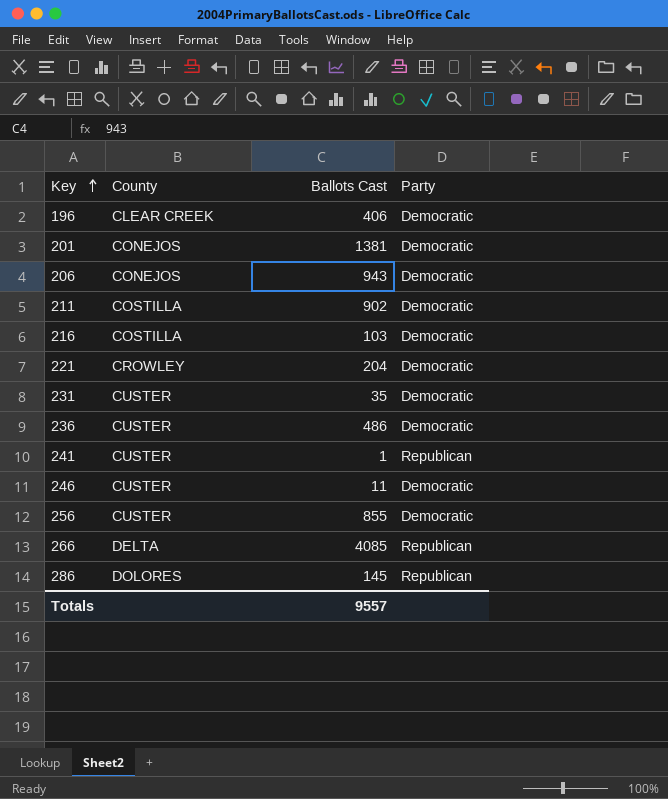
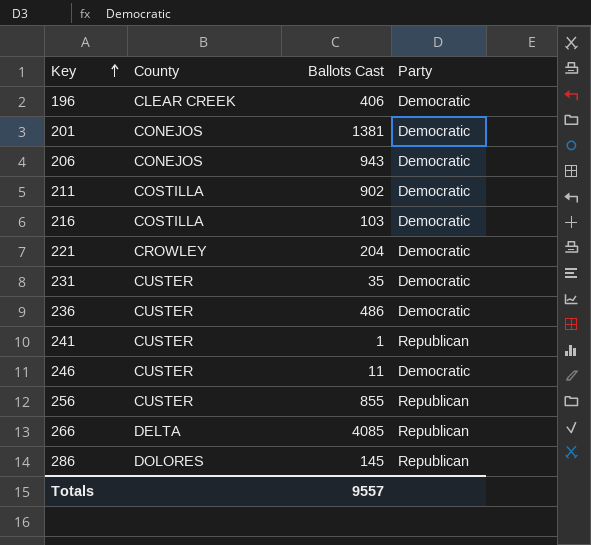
256 | Party: Democratic -> Republican

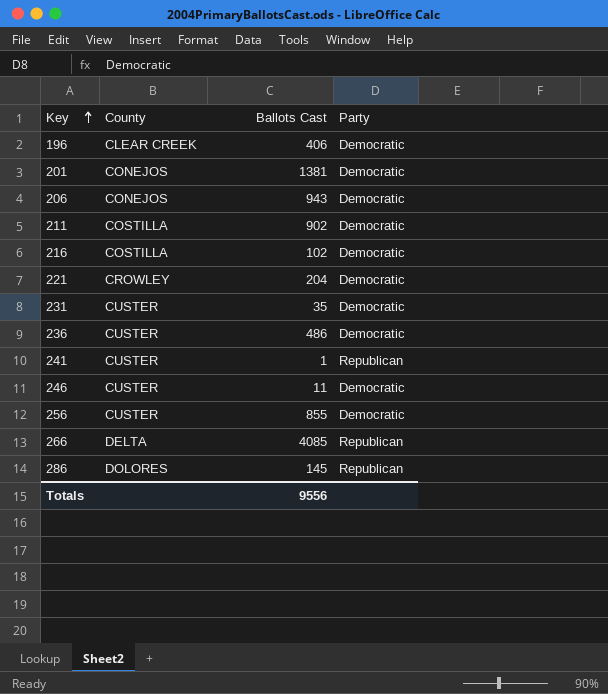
216 | Ballots Cast: 103 -> 102
256 | Party: Republican -> Democratic
Totals | Ballots Cast: 9557 -> 9556

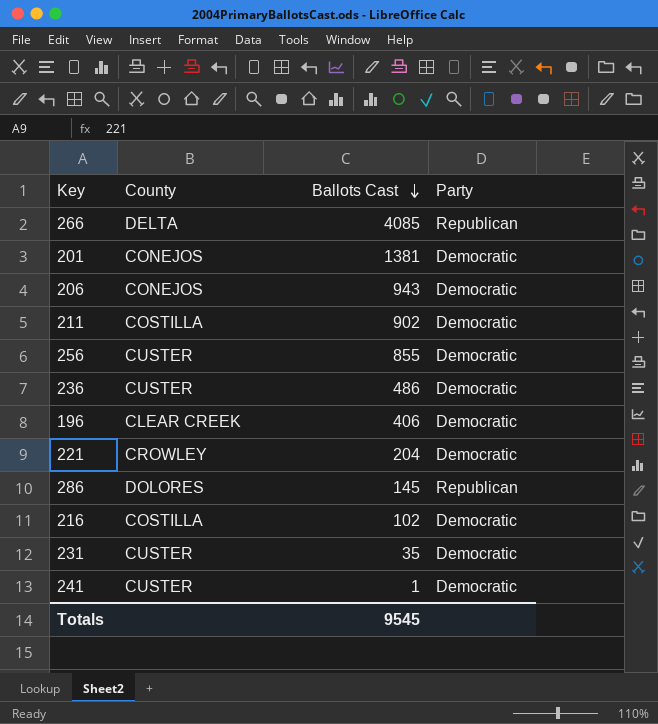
row order: Key ascending -> Ballots Cast descending
row 246: CUSTER | 11 | Democratic -> none
241 | Party: Republican -> Democratic
Totals | Ballots Cast: 9556 -> 9545

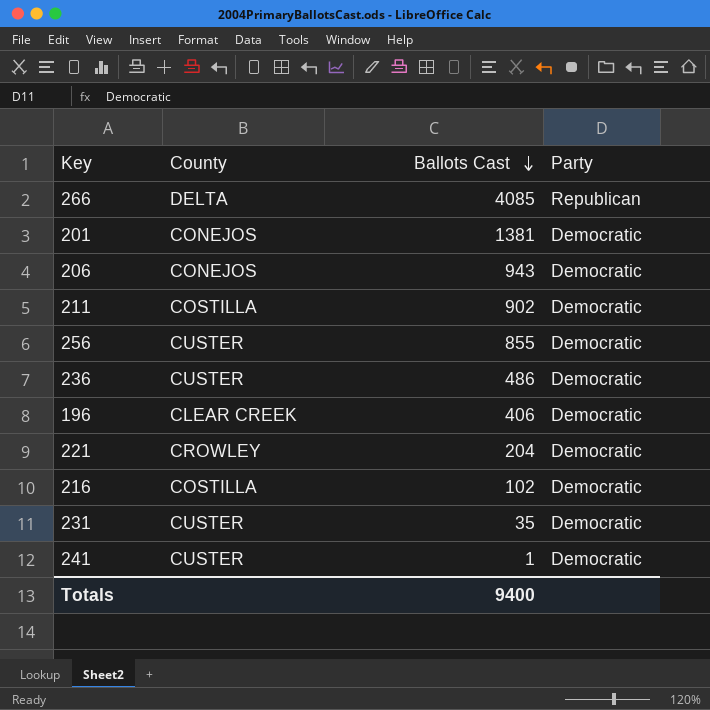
row 286: DOLORES | 145 | Republican -> none
Totals | Ballots Cast: 9545 -> 9400

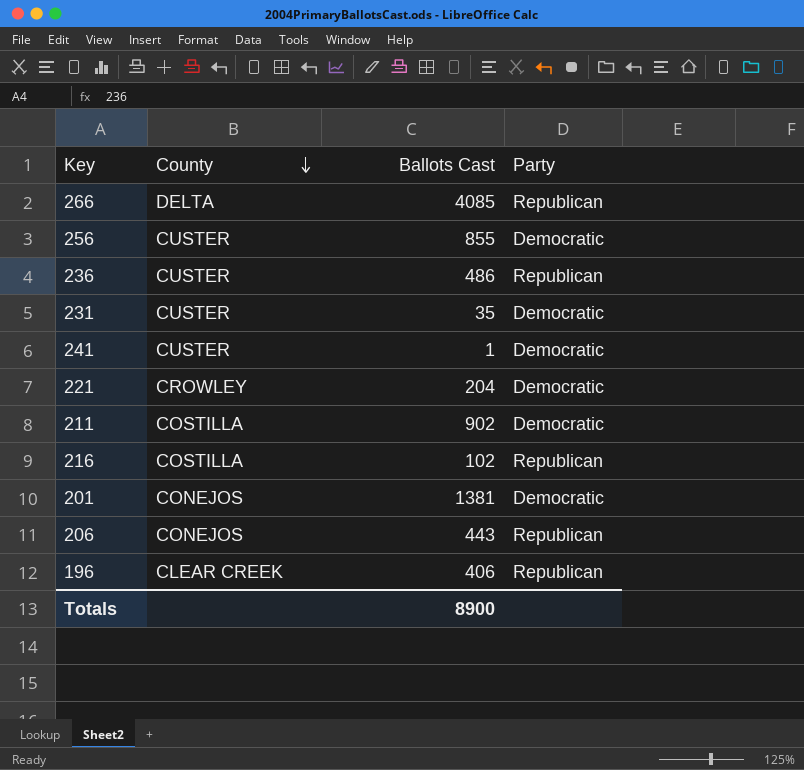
row order: Ballots Cast descending -> County descending
236 | Party: Democratic -> Republican
216 | Party: Democratic -> Republican
206 | Ballots Cast: 943 -> 443
206 | Party: Democratic -> Republican
196 | Party: Democratic -> Republican
Totals | Ballots Cast: 9400 -> 8900

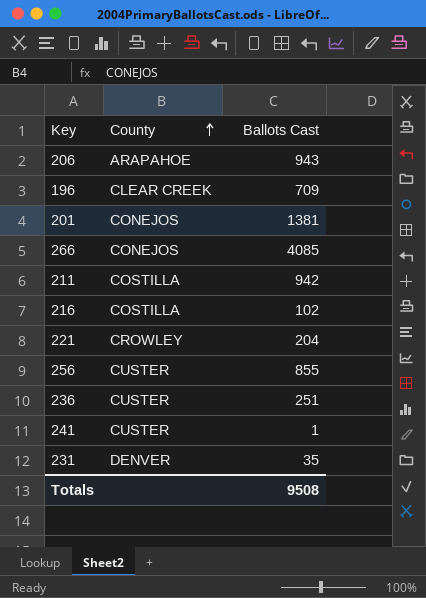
row order: County descending -> County ascending
column Party | position: 4 -> none
206 | County: CONEJOS -> ARAPAHOE
206 | Ballots Cast: 443 -> 943
196 | Ballots Cast: 406 -> 709
266 | County: DELTA -> CONEJOS
211 | Ballots Cast: 902 -> 942
236 | Ballots Cast: 486 -> 251
231 | County: CUSTER -> DENVER
Totals | Ballots Cast: 8900 -> 9508

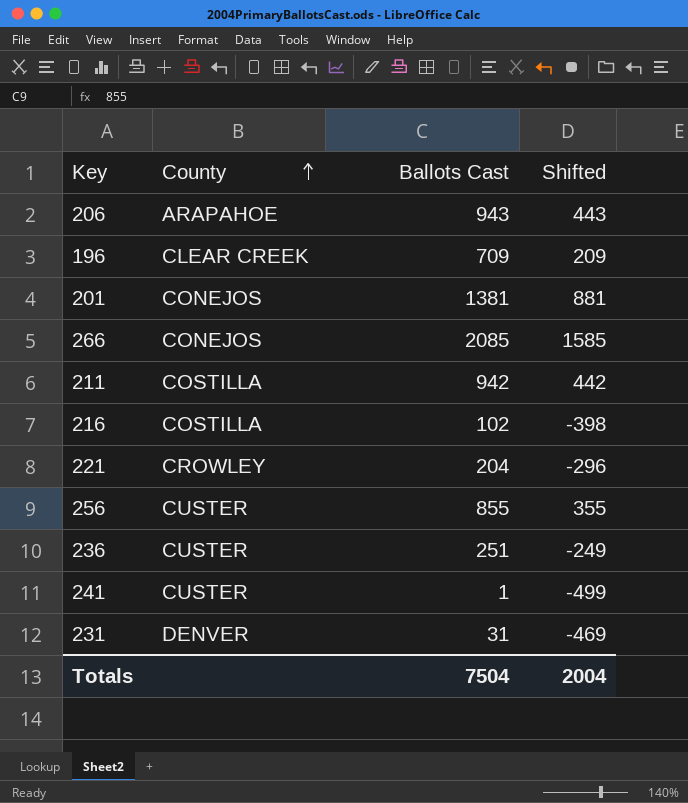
column Shifted | formula: none -> [Ballots Cast] - 500
266 | Ballots Cast: 4085 -> 2085
231 | Ballots Cast: 35 -> 31
Totals | Ballots Cast: 9508 -> 7504

